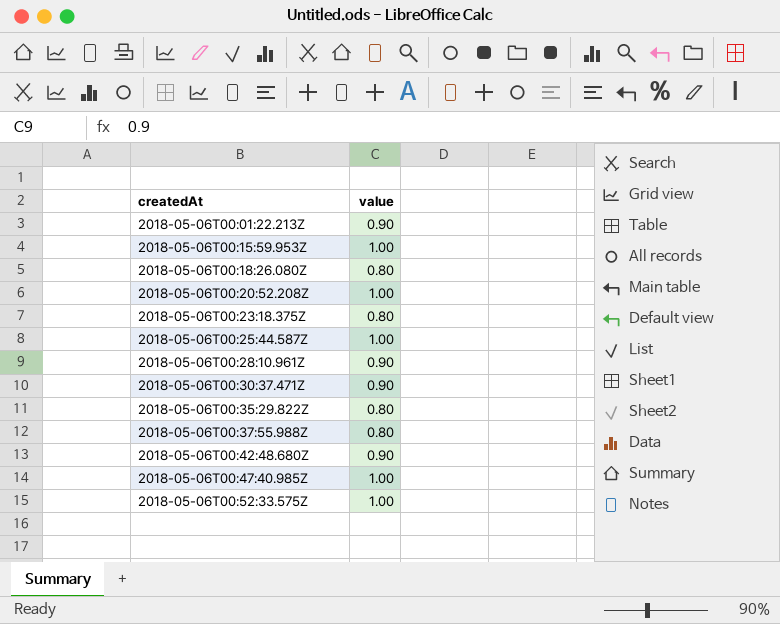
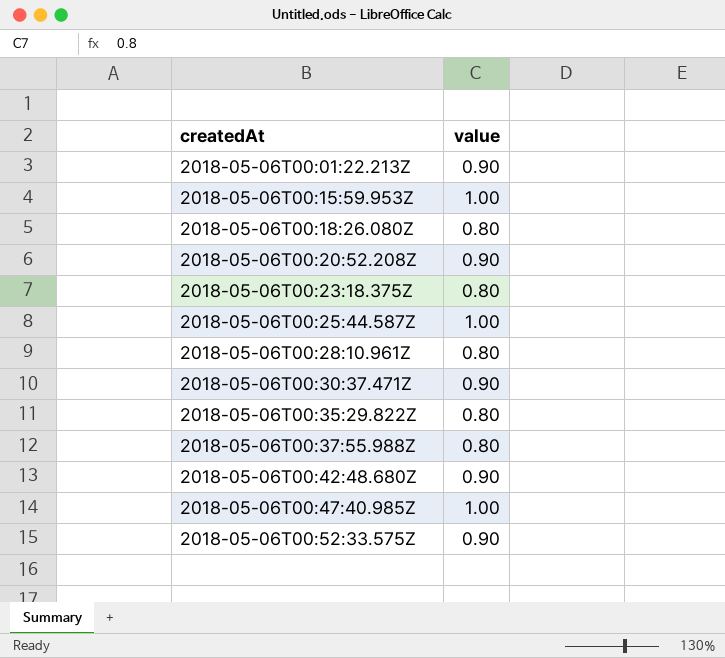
2018-05-06T00:20:52.208Z | value: 1.00 -> 0.90
2018-05-06T00:28:10.961Z | value: 0.90 -> 0.80
2018-05-06T00:52:33.575Z | value: 1.00 -> 0.90

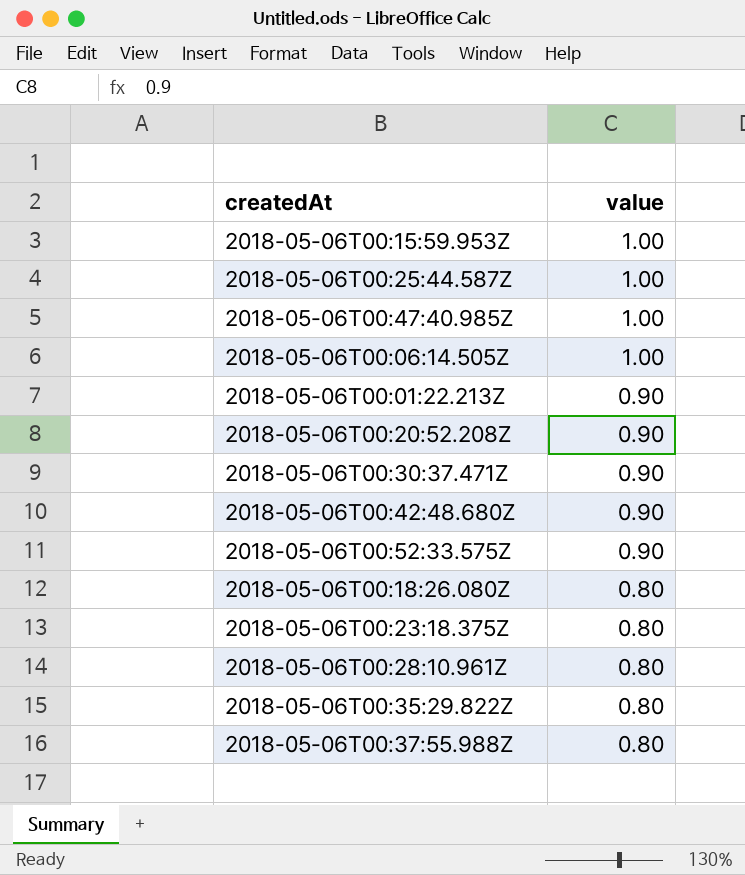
row order: createdAt ascending -> value descending
row 2018-05-06T00:06:14.505Z: none -> 1.00

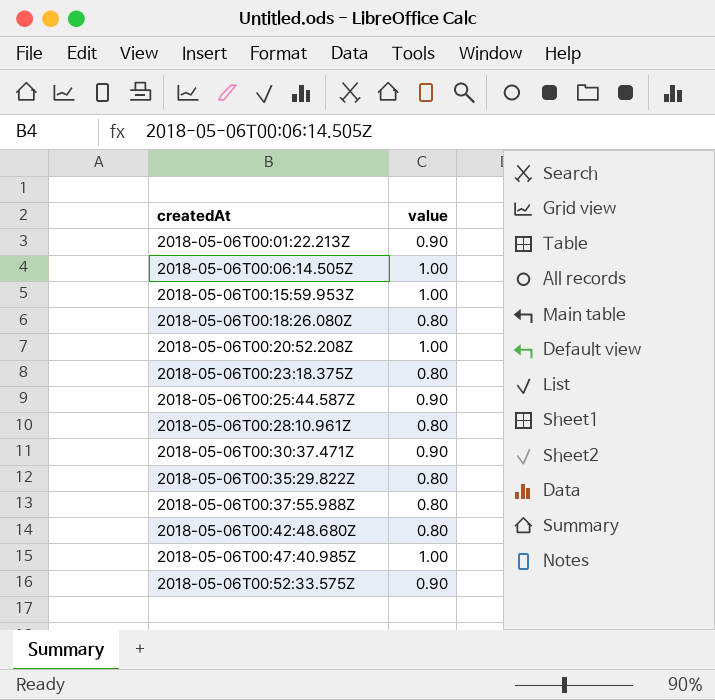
row order: value descending -> createdAt ascending
2018-05-06T00:20:52.208Z | value: 0.90 -> 1.00
2018-05-06T00:25:44.587Z | value: 1.00 -> 0.90
2018-05-06T00:42:48.680Z | value: 0.90 -> 0.80

